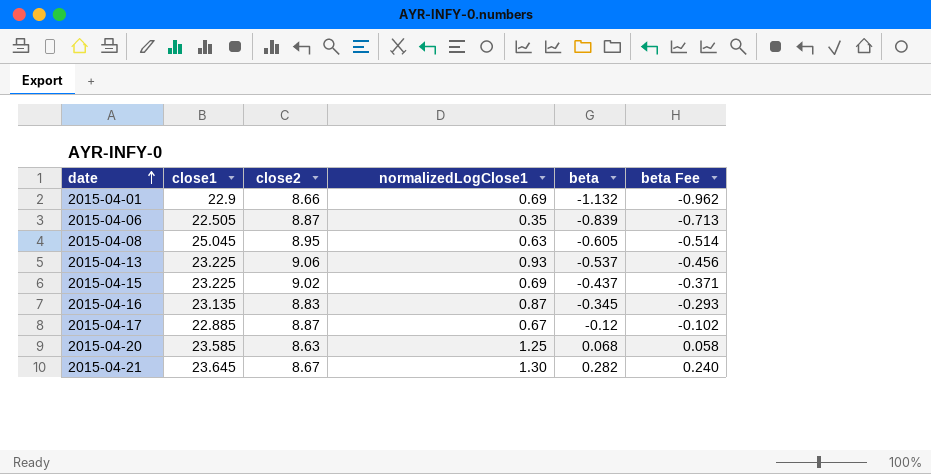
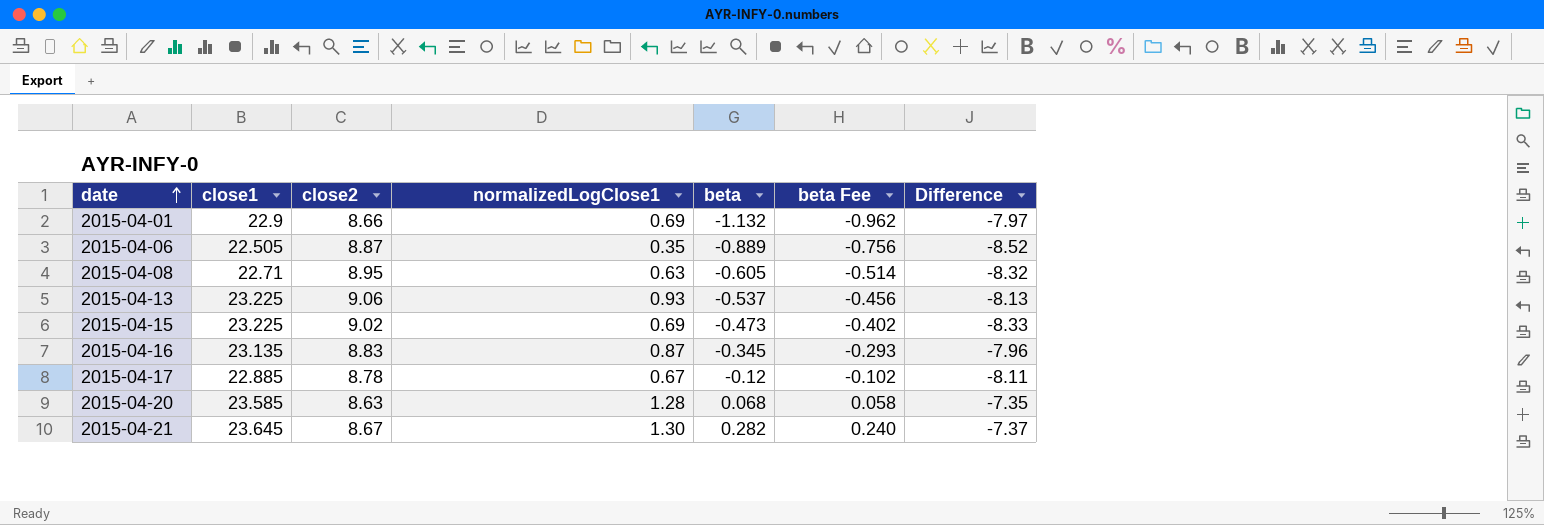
column Difference | formula: none -> [normalizedLogClose1] - [close2]
2015-04-06 | beta: -0.839 -> -0.889
2015-04-06 | beta Fee: -0.713 -> -0.756
2015-04-08 | close1: 25.045 -> 22.71
2015-04-15 | beta: -0.437 -> -0.473
2015-04-15 | beta Fee: -0.371 -> -0.402
2015-04-17 | close2: 8.87 -> 8.78
2015-04-20 | normalizedLogClose1: 1.25 -> 1.28

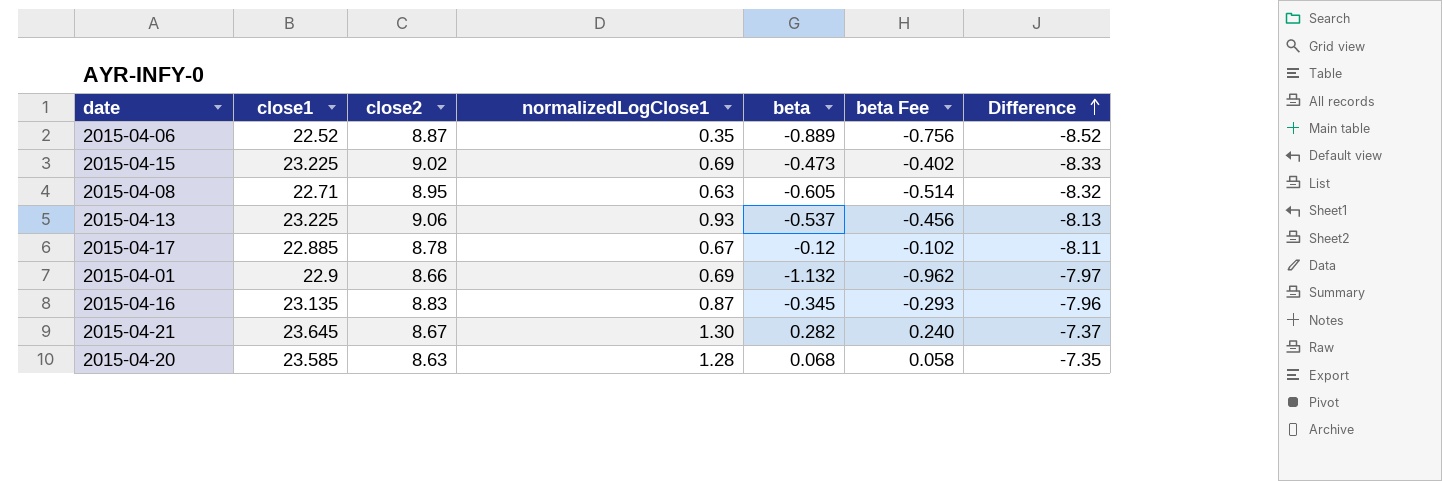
row order: date ascending -> Difference ascending
2015-04-06 | close1: 22.505 -> 22.52

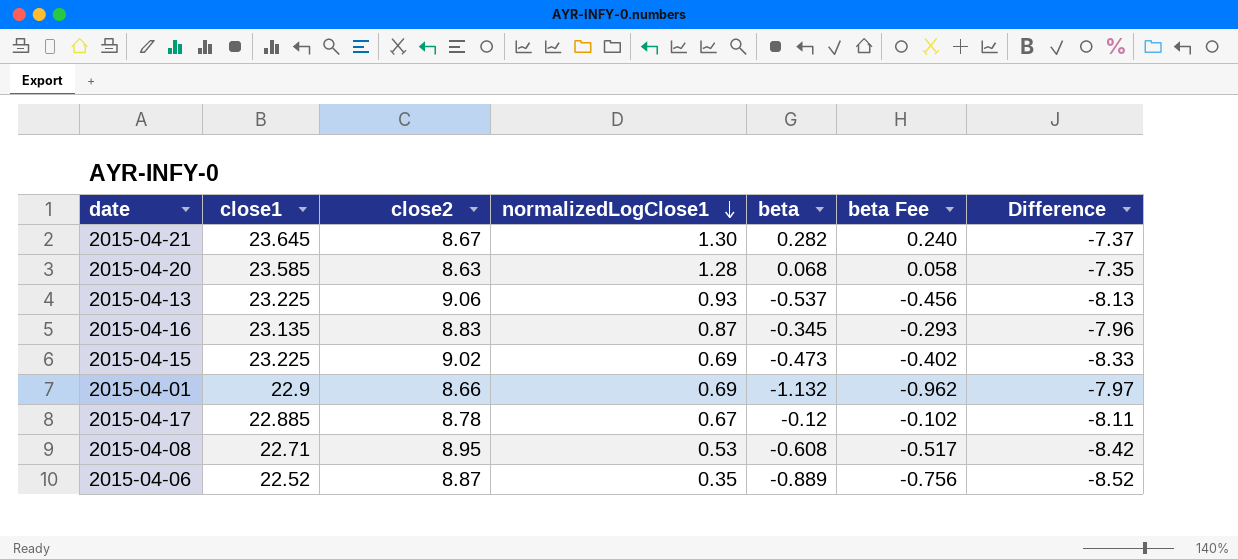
row order: Difference ascending -> normalizedLogClose1 descending
2015-04-08 | normalizedLogClose1: 0.63 -> 0.53
2015-04-08 | beta: -0.605 -> -0.608
2015-04-08 | beta Fee: -0.514 -> -0.517
2015-04-08 | Difference: -8.32 -> -8.42

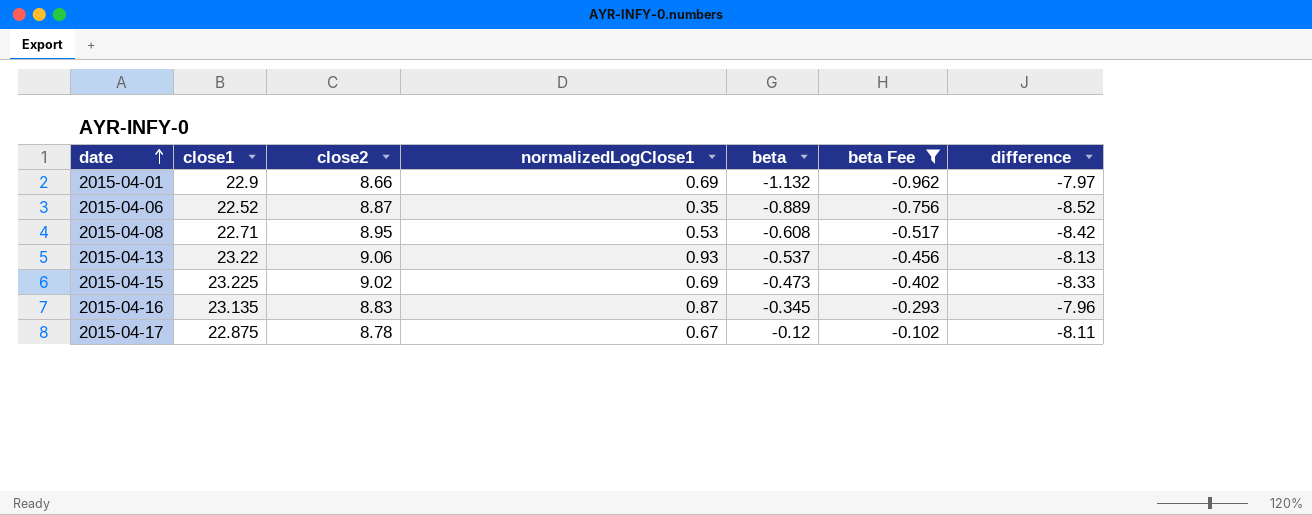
filter: none -> beta Fee <= -0.102
row order: normalizedLogClose1 descending -> date ascending
column name: Difference -> difference
2015-04-13 | close1: 23.225 -> 23.22
2015-04-17 | close1: 22.885 -> 22.875

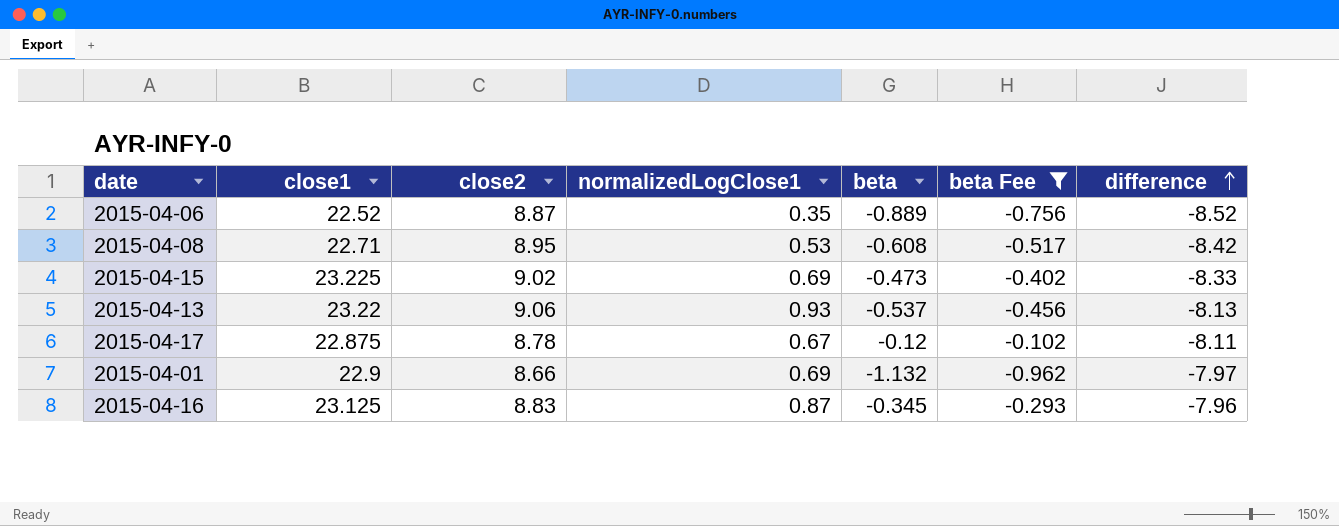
row order: date ascending -> difference ascending
2015-04-16 | close1: 23.135 -> 23.125

